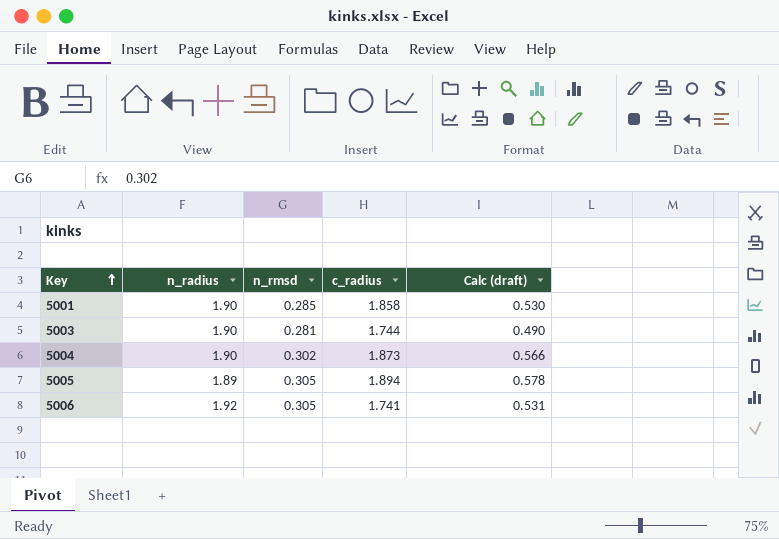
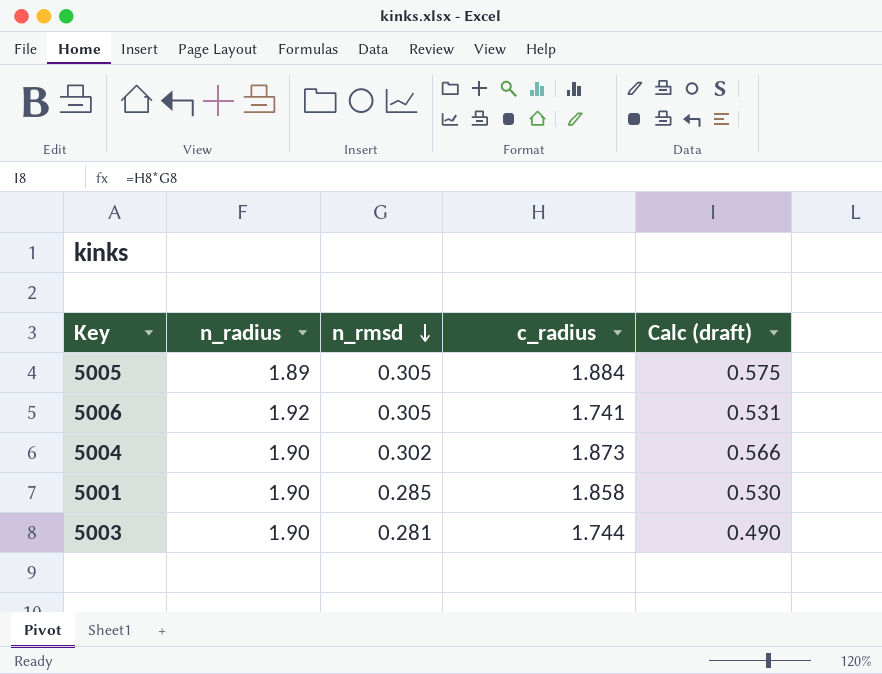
row order: Key ascending -> n_rmsd descending
5005 | c_radius: 1.894 -> 1.884
5005 | Calc (draft): 0.578 -> 0.575

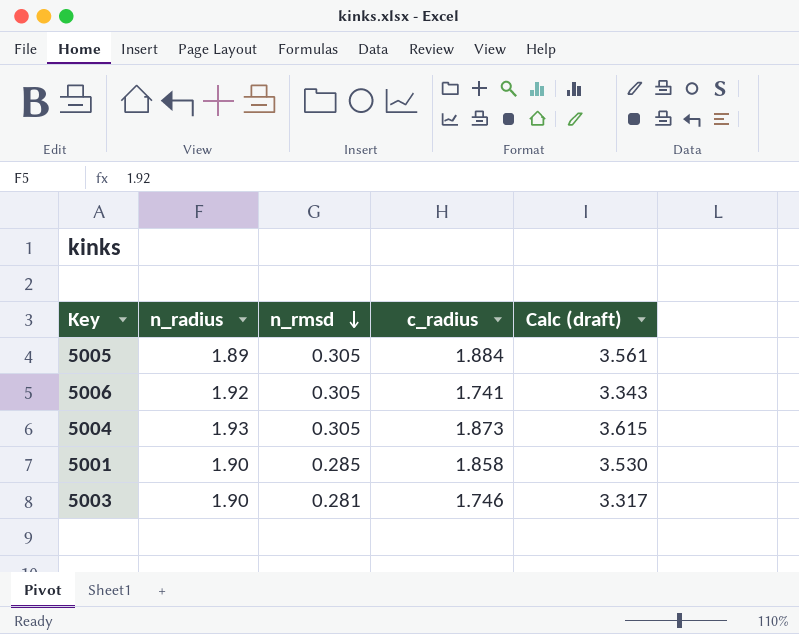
column Calc (draft) | formula: [n_rmsd] * [c_radius] -> [n_radius] * [c_radius]
5004 | n_radius: 1.90 -> 1.93
5004 | n_rmsd: 0.302 -> 0.305
5003 | c_radius: 1.744 -> 1.746

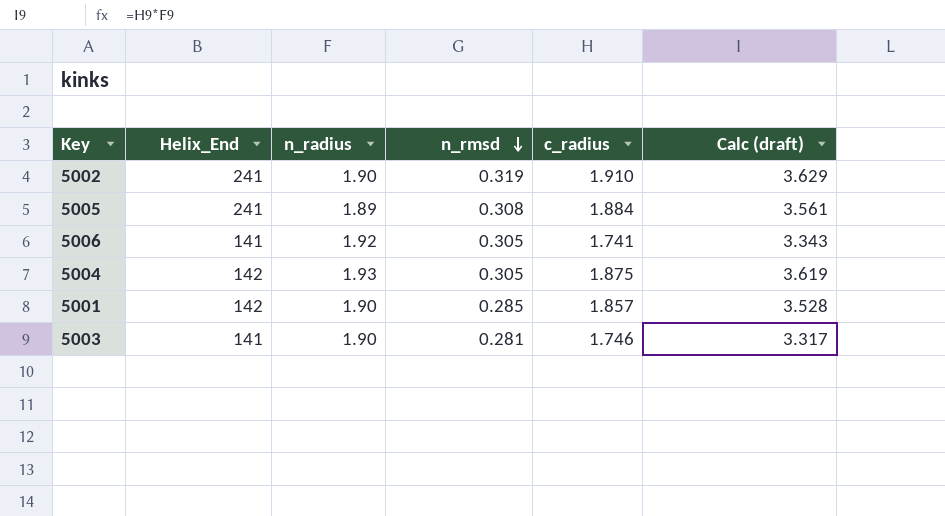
column Helix_End | position: none -> 2
row 5002: none -> 241 | 1.90 | 0.319 | 1.910 | 3.629
5005 | n_rmsd: 0.305 -> 0.308
5004 | c_radius: 1.873 -> 1.875
5004 | Calc (draft): 3.615 -> 3.619
5001 | c_radius: 1.858 -> 1.857
5001 | Calc (draft): 3.530 -> 3.528

